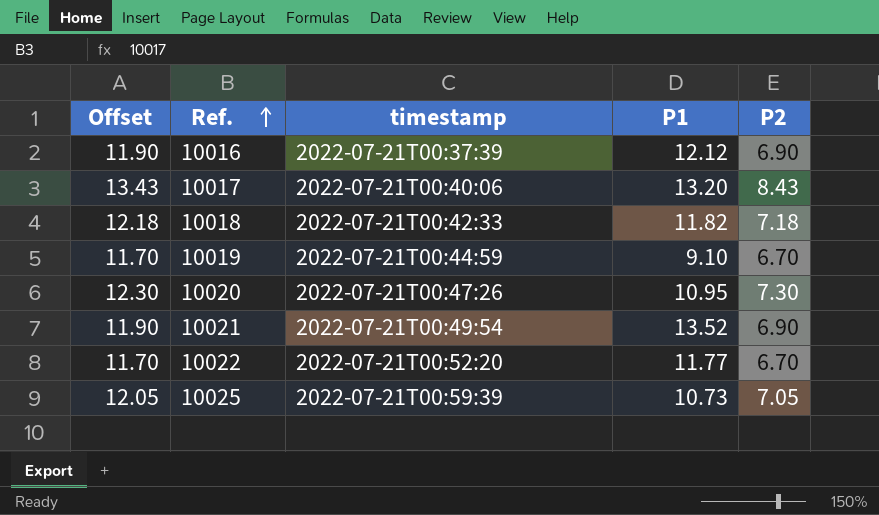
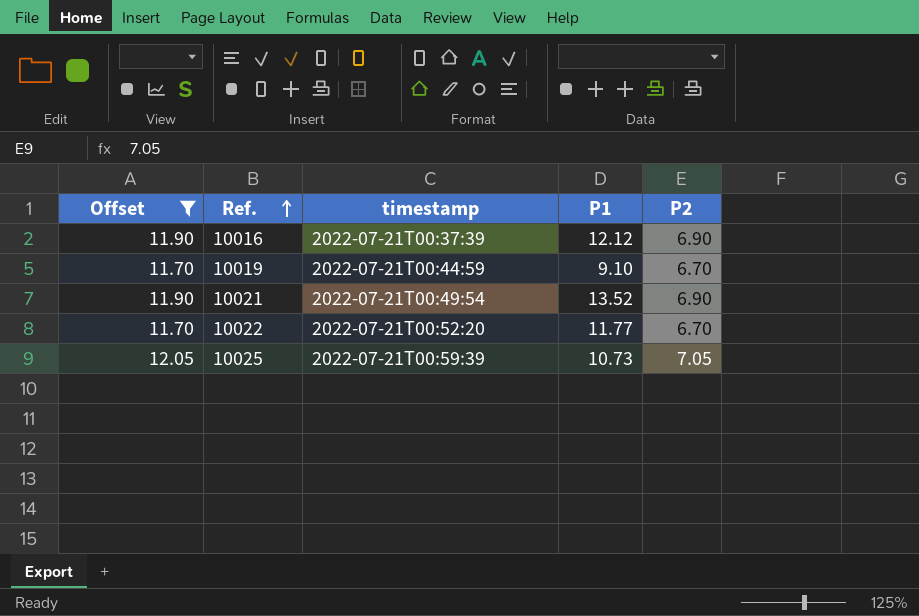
filter: none -> Offset <= 12.05

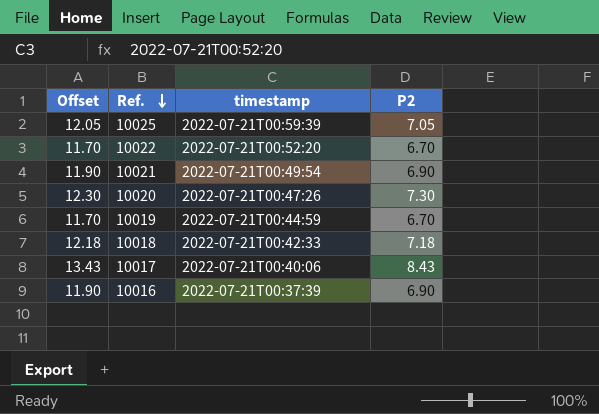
filter: Offset <= 12.05 -> none
row order: Ref. ascending -> Ref. descending
column P1 | position: 4 -> none

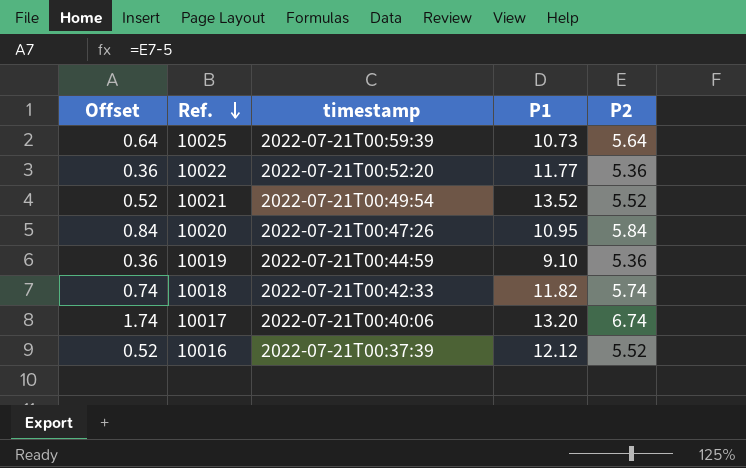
column Offset | formula: [P2] + 5 -> [P2] - 5
column P1 | position: none -> 4
10025 | P2: 7.05 -> 5.64
10022 | P2: 6.70 -> 5.36
10021 | P2: 6.90 -> 5.52
10020 | P2: 7.30 -> 5.84
10019 | P2: 6.70 -> 5.36
10018 | P2: 7.18 -> 5.74
10017 | P2: 8.43 -> 6.74
10016 | P2: 6.90 -> 5.52

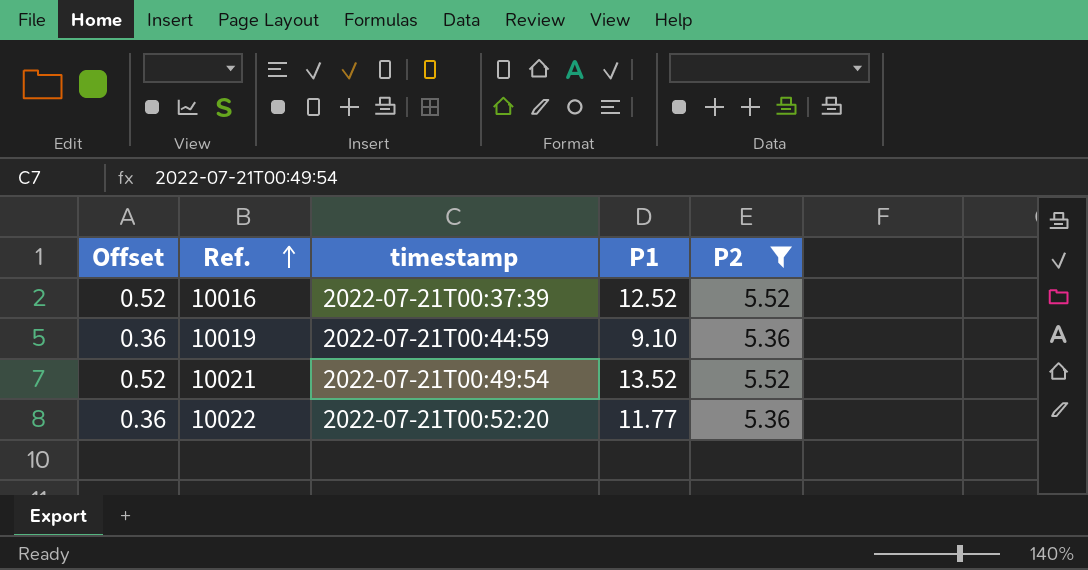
filter: none -> P2 <= 5.52
row order: Ref. descending -> Ref. ascending
10016 | P1: 12.12 -> 12.52

